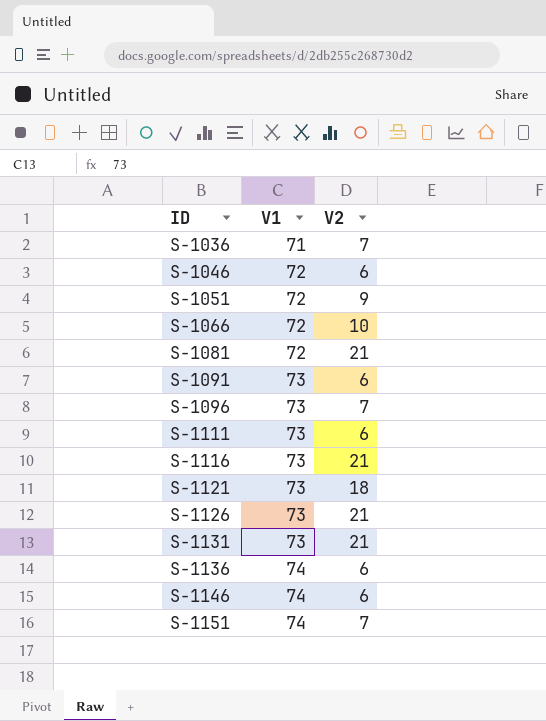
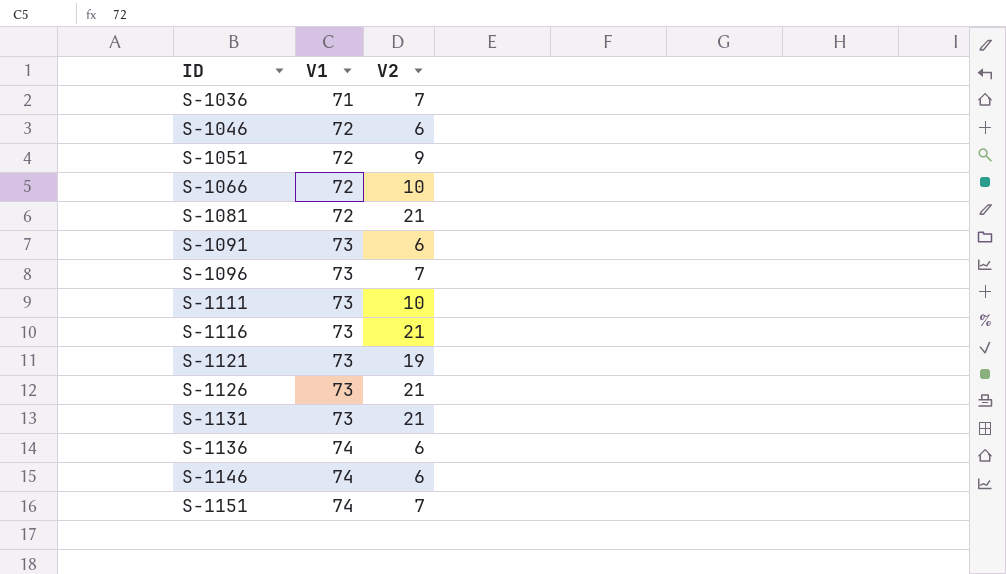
S-1111 | V2: 6 -> 10
S-1121 | V2: 18 -> 19

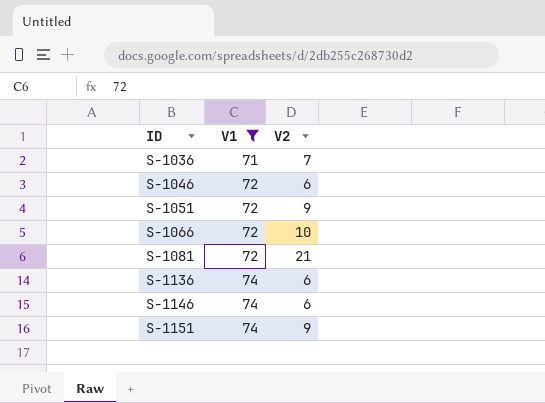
filter: none -> V1 != 73
S-1151 | V2: 7 -> 9

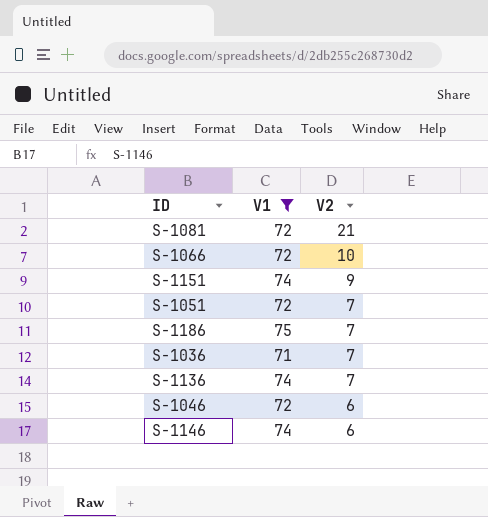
row order: ID ascending -> V2 descending
S-1051 | V2: 9 -> 7
row S-1186: none -> 75 | 7
S-1136 | V2: 6 -> 7

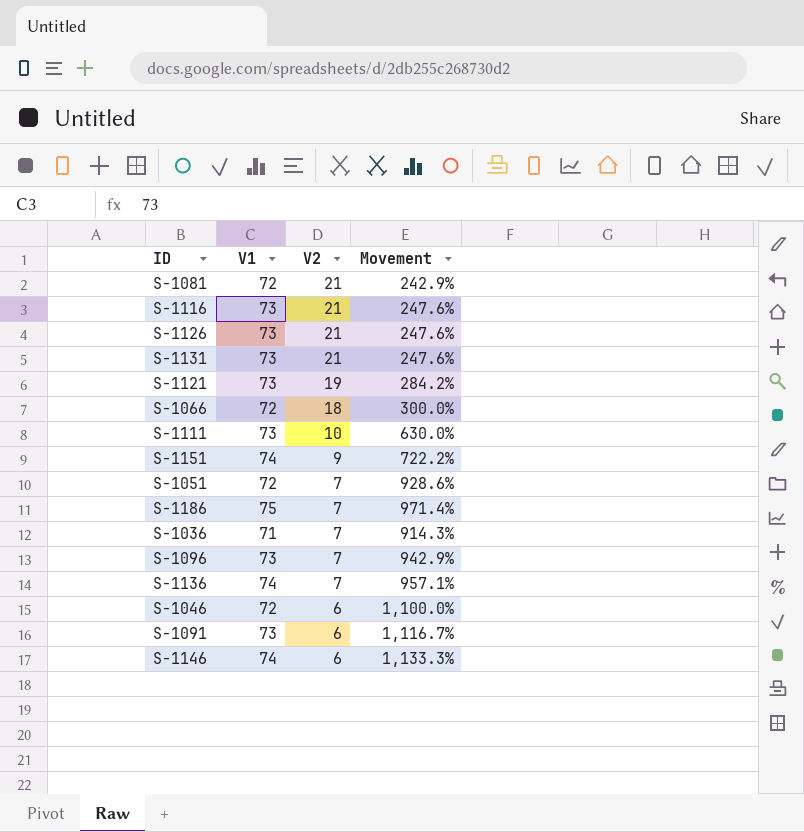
filter: V1 != 73 -> none
column Movement | formula: none -> ([V1] - [V2]) / [V2]
S-1066 | V2: 10 -> 18

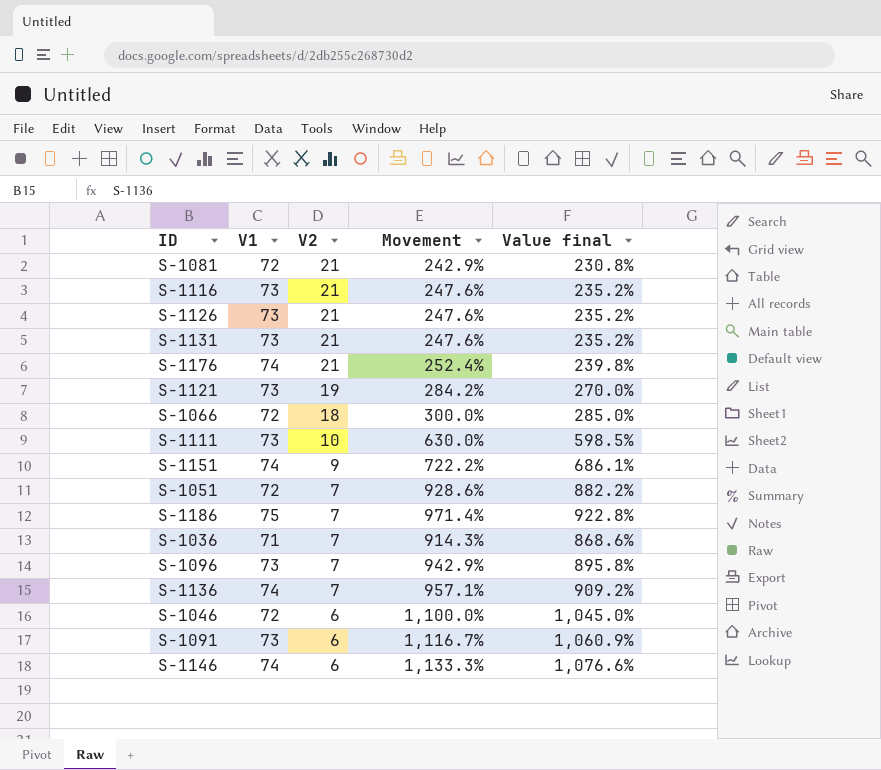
column Value final | formula: none -> [Movement] * 0.95
row S-1176: none -> 74 | 21 | 252.4% | 239.8%

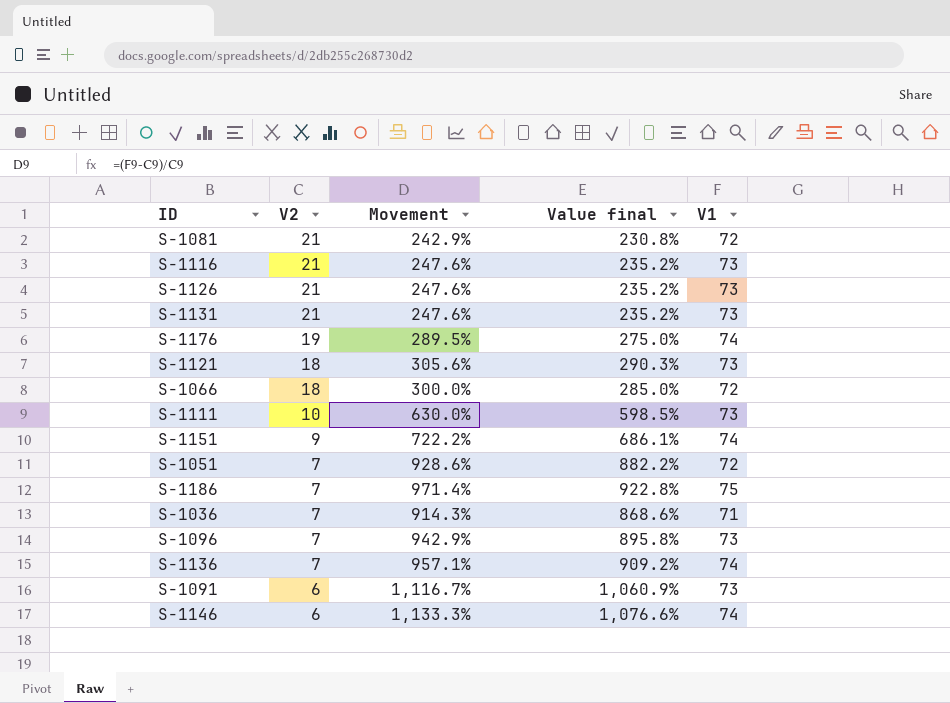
column V1 | position: 2 -> 5
row S-1046: 72 | 6 | 1,100.0% | 1,045.0% -> none
S-1176 | V2: 21 -> 19
S-1176 | Movement: 252.4% -> 289.5%
S-1176 | Value final: 239.8% -> 275.0%
S-1121 | V2: 19 -> 18
S-1121 | Movement: 284.2% -> 305.6%
S-1121 | Value final: 270.0% -> 290.3%

